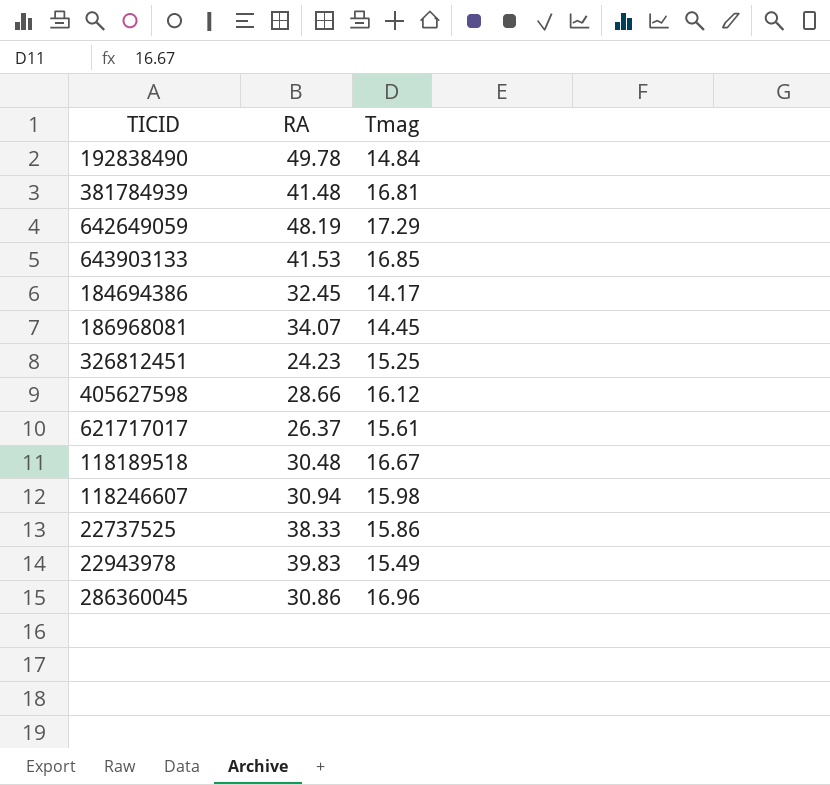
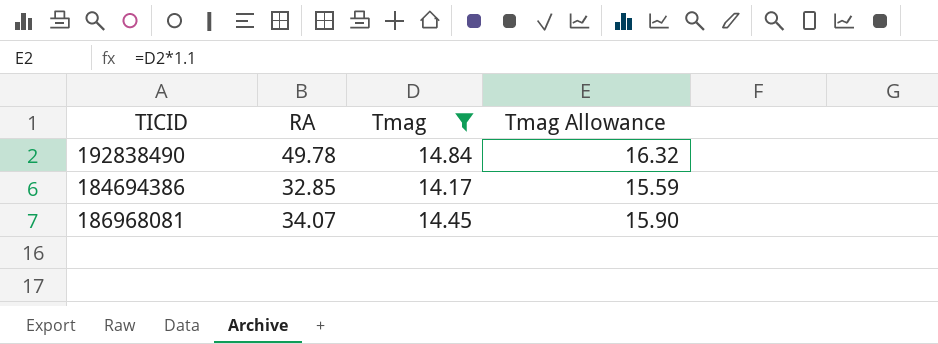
filter: none -> Tmag <= 14.84
column Tmag Allowance | formula: none -> [Tmag] * 1.1
184694386 | RA: 32.45 -> 32.85

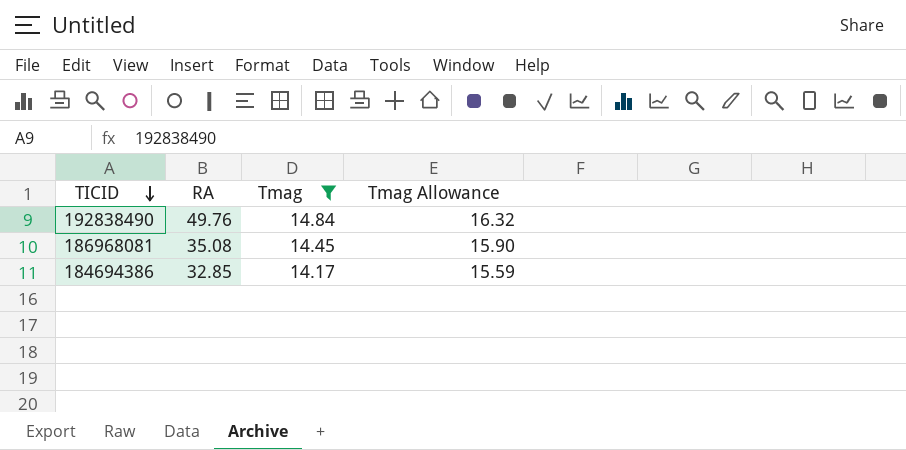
row order: none -> TICID descending
192838490 | RA: 49.78 -> 49.76
186968081 | RA: 34.07 -> 35.08

